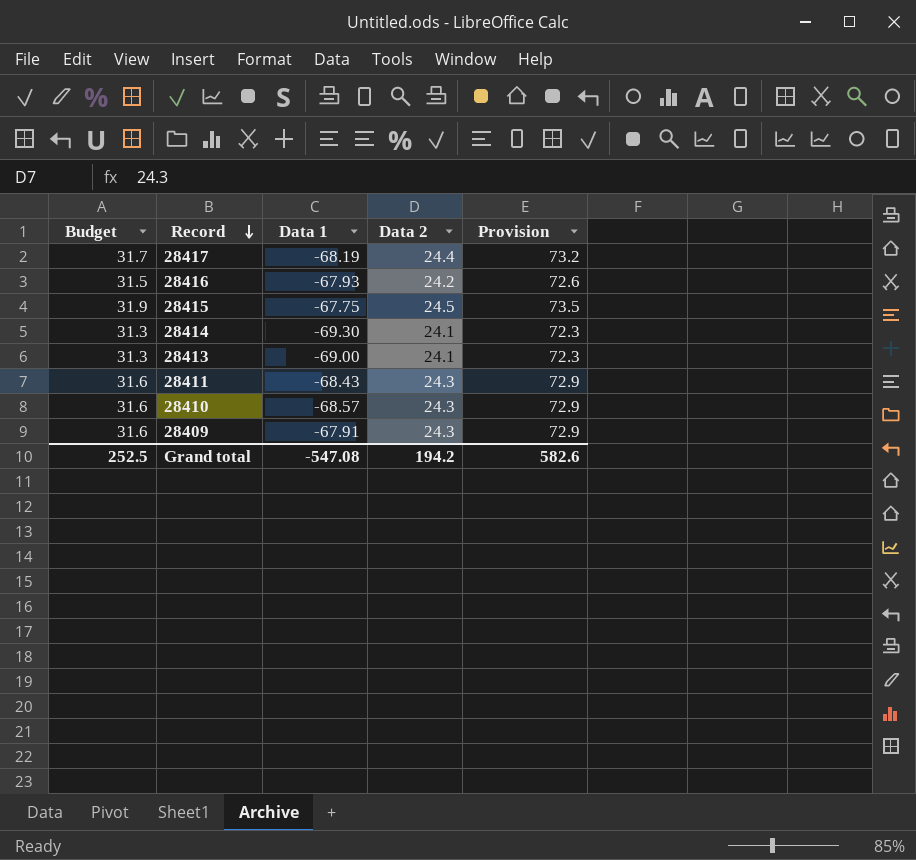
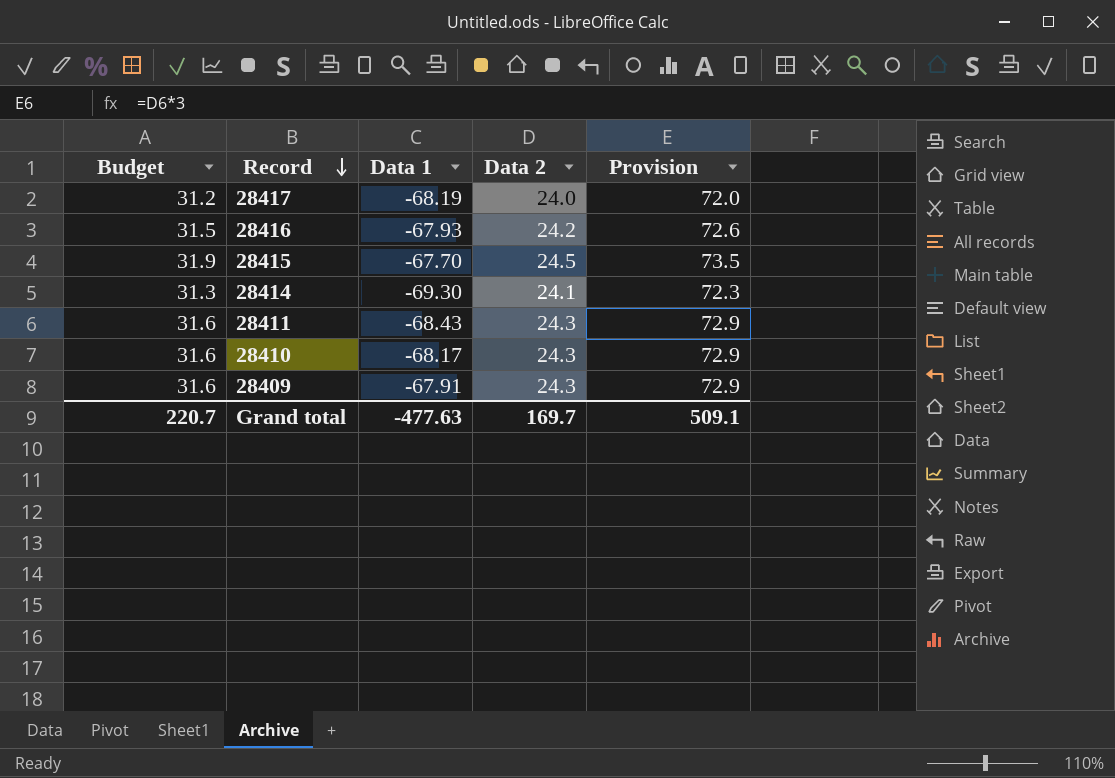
row 28413: 31.3 | -69.00 | 24.1 | 72.3 -> none
28417 | Budget: 31.7 -> 31.2
28417 | Data 2: 24.4 -> 24.0
28417 | Provision: 73.2 -> 72.0
28415 | Data 1: -67.75 -> -67.70
28410 | Data 1: -68.57 -> -68.17
Grand total | Budget: 252.5 -> 220.7
Grand total | Data 1: -547.08 -> -477.63
Grand total | Data 2: 194.2 -> 169.7
Grand total | Provision: 582.6 -> 509.1

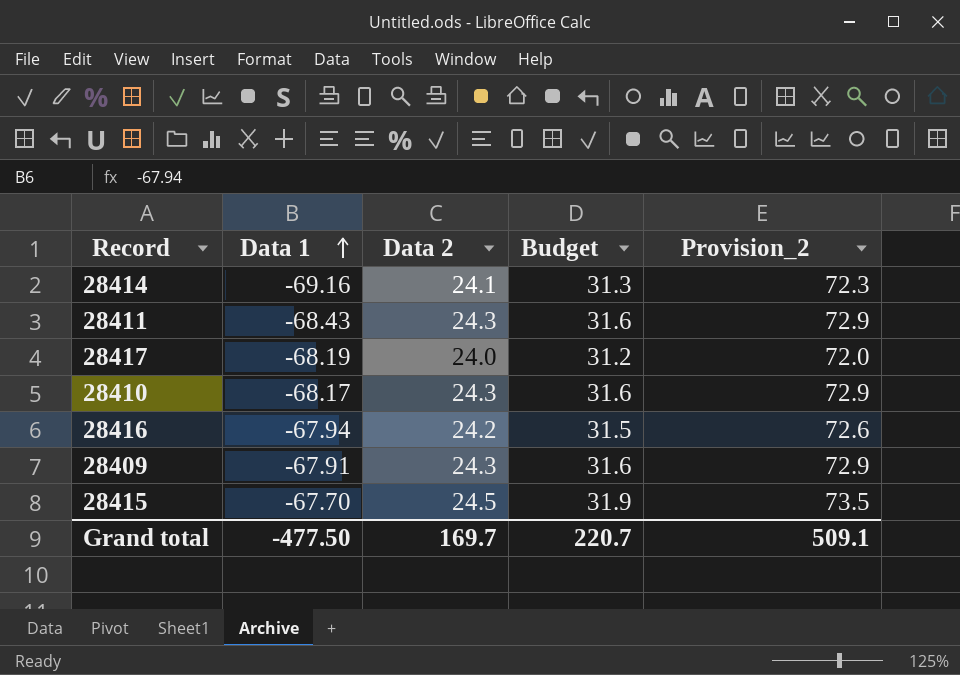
row order: Record descending -> Data 1 ascending
column Budget | position: 1 -> 4
column name: Provision -> Provision_2
28414 | Data 1: -69.30 -> -69.16
28416 | Data 1: -67.93 -> -67.94
Grand total | Data 1: -477.63 -> -477.50

